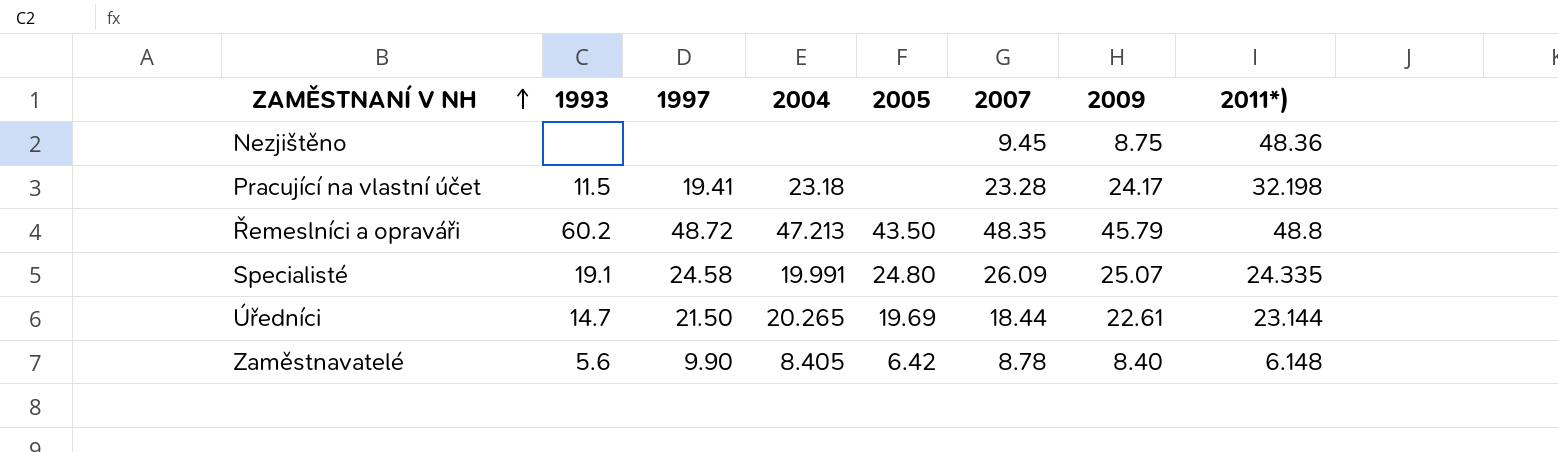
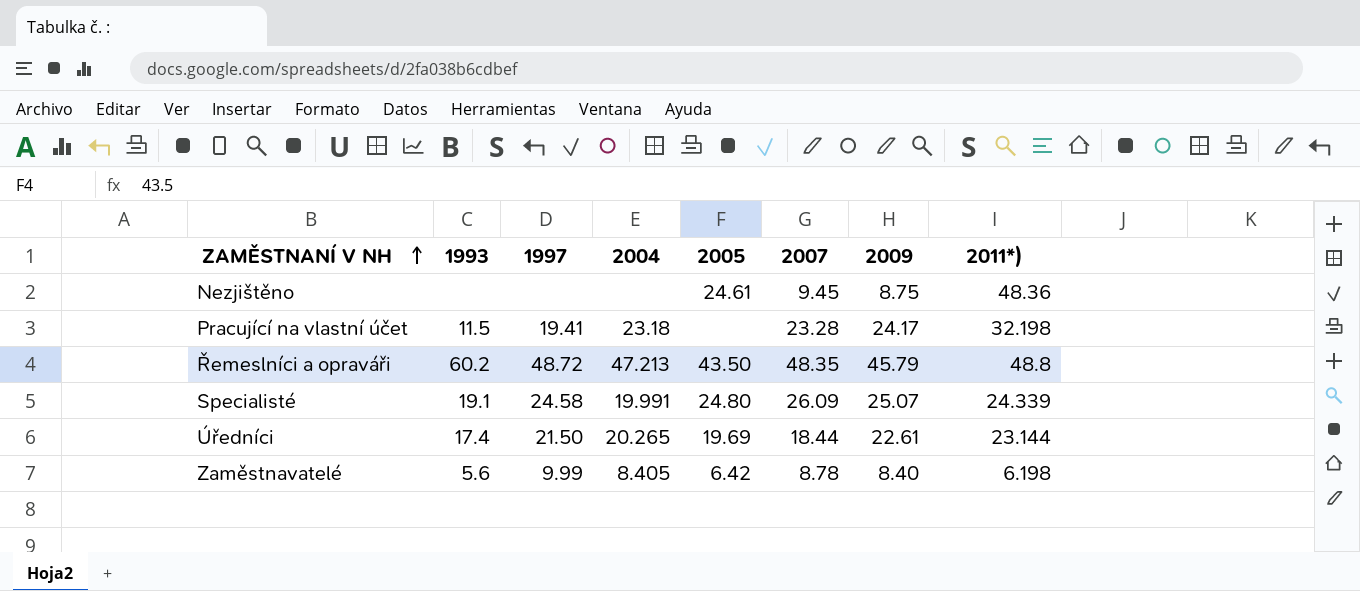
Nezjištěno | 2005: none -> 24.61
Specialisté | 2011*): 24.335 -> 24.339
Úředníci | 1993: 14.7 -> 17.4
Zaměstnavatelé | 1997: 9.90 -> 9.99
Zaměstnavatelé | 2011*): 6.148 -> 6.198

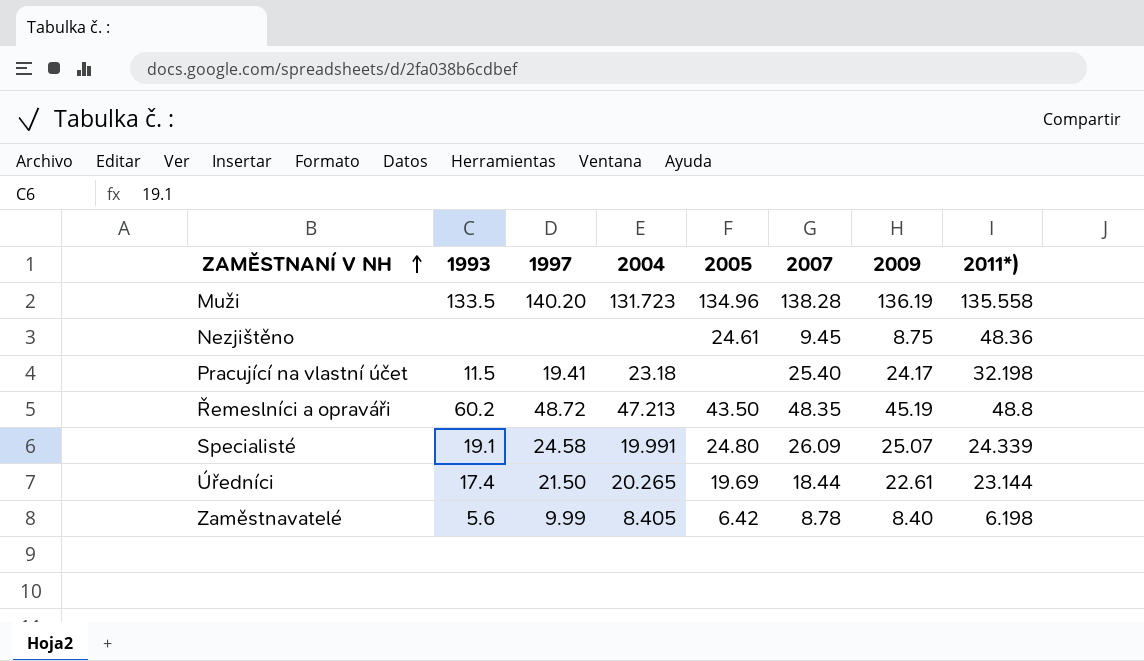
row Muži: none -> 133.5 | 140.20 | 131.723 | 134.96 | 138.28 | 136.19 | 135.558
Pracující na vlastní účet | 2007: 23.28 -> 25.40
Řemeslníci a opraváři | 2009: 45.79 -> 45.19

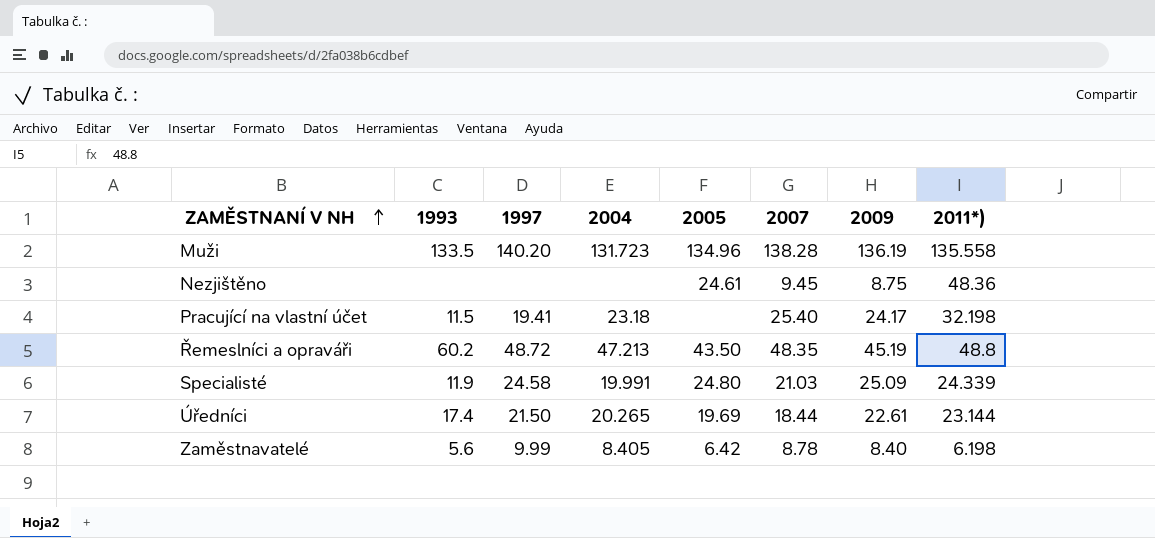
Specialisté | 1993: 19.1 -> 11.9
Specialisté | 2007: 26.09 -> 21.03
Specialisté | 2009: 25.07 -> 25.09

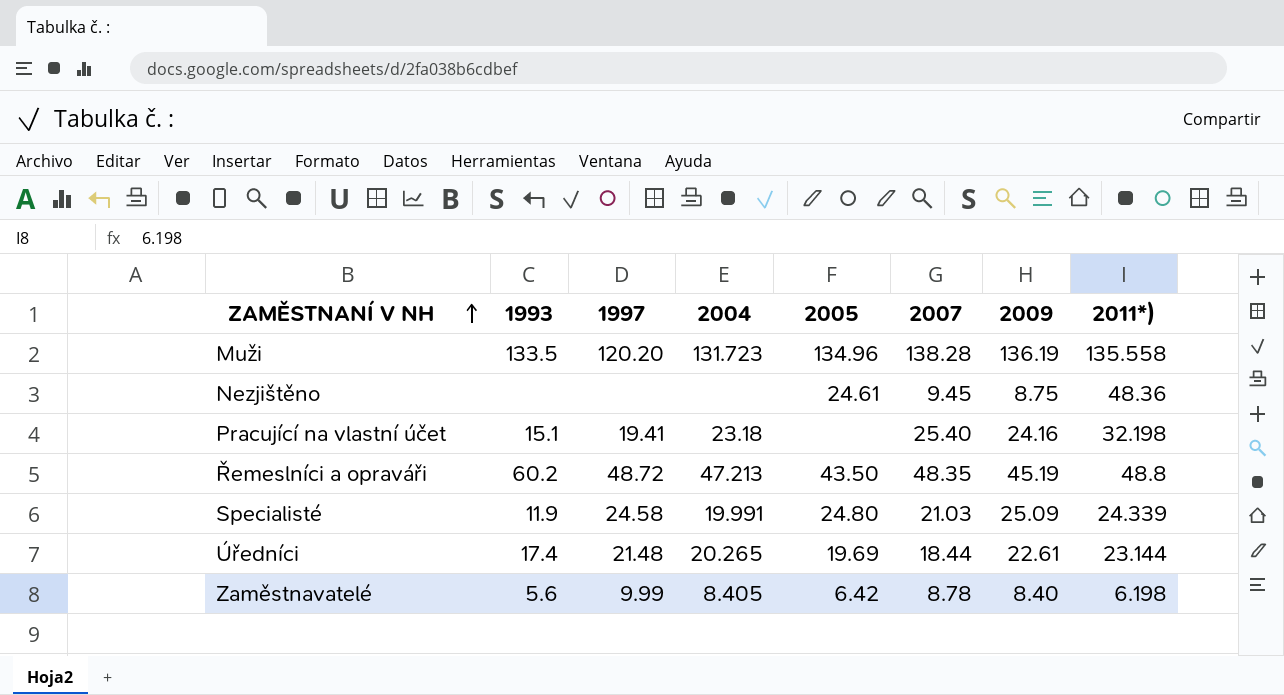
Muži | 1997: 140.20 -> 120.20
Pracující na vlastní účet | 1993: 11.5 -> 15.1
Pracující na vlastní účet | 2009: 24.17 -> 24.16
Úředníci | 1997: 21.50 -> 21.48

